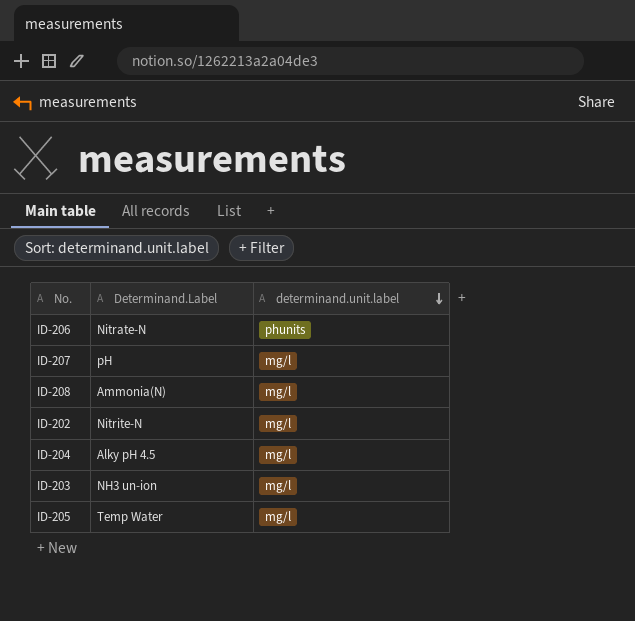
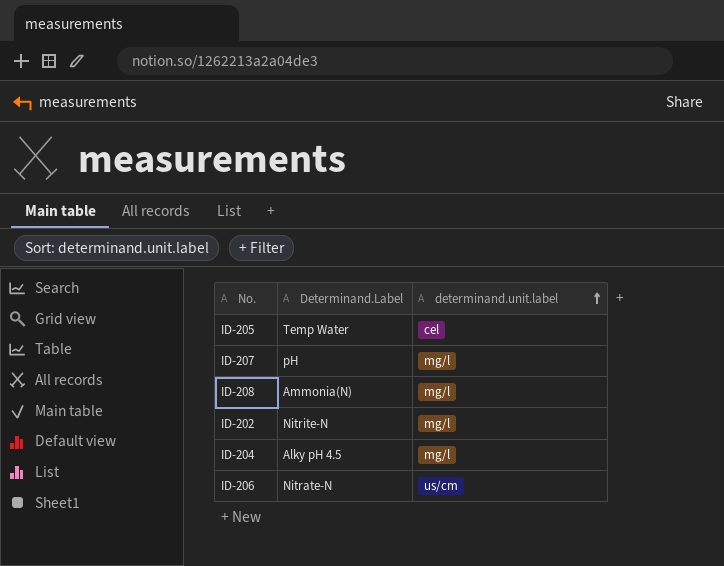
row order: determinand.unit.label descending -> determinand.unit.label ascending
row ID-203: NH3 un-ion | mg/l -> none
ID-205 | determinand.unit.label: mg/l -> cel
ID-206 | determinand.unit.label: phunits -> us/cm

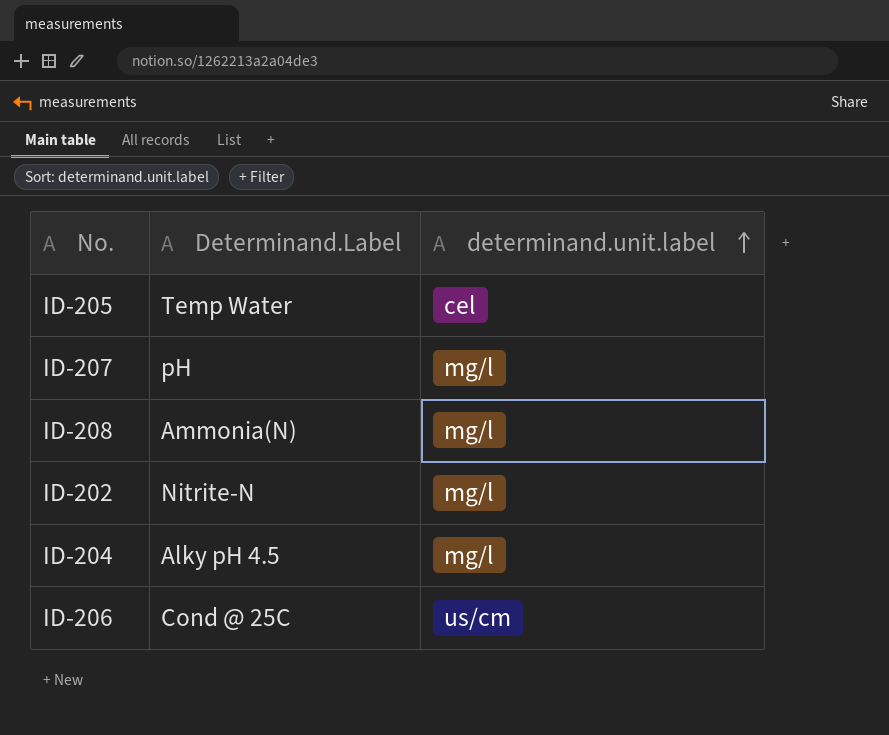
ID-206 | Determinand.Label: Nitrate-N -> Cond @ 25C

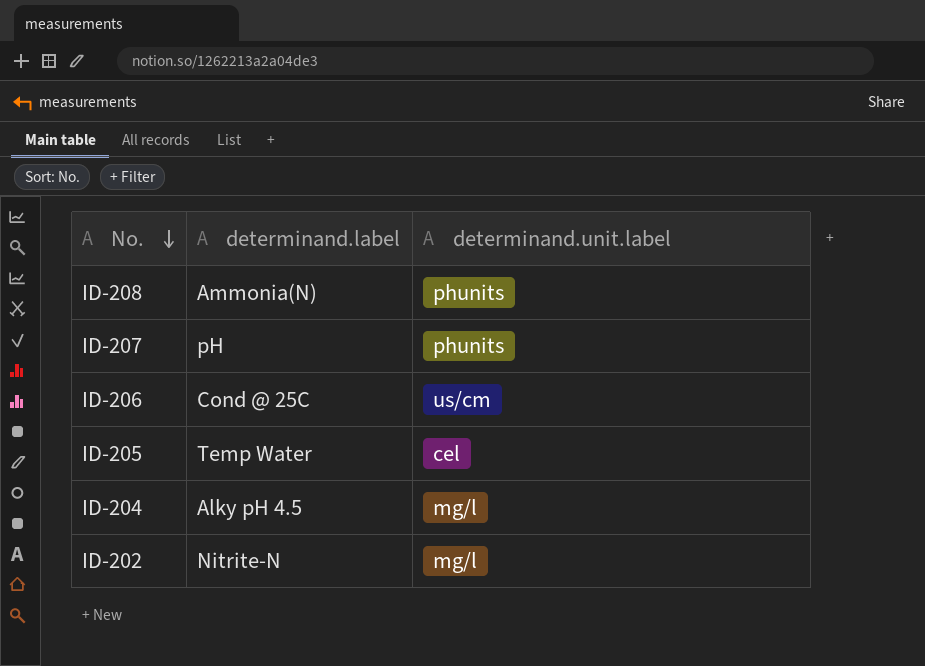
row order: determinand.unit.label ascending -> No. descending
column name: Determinand.Label -> determinand.label
ID-208 | determinand.unit.label: mg/l -> phunits
ID-207 | determinand.unit.label: mg/l -> phunits

